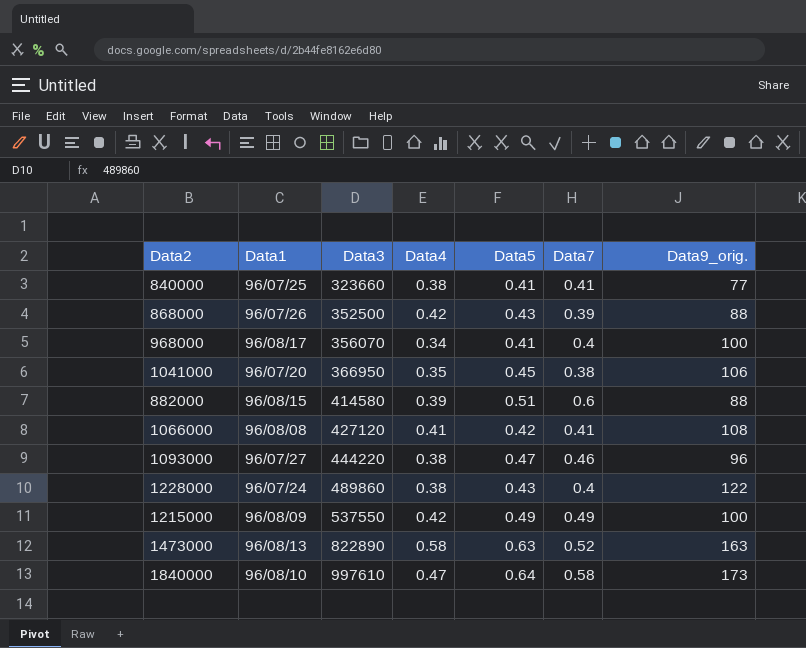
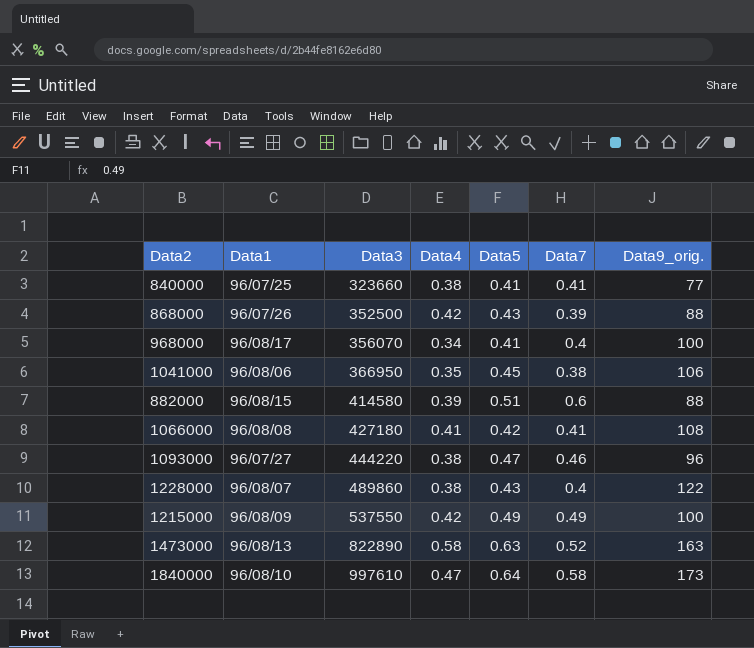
1041000 | Data1: 96/07/20 -> 96/08/06
1066000 | Data3: 427120 -> 427180
1228000 | Data1: 96/07/24 -> 96/08/07

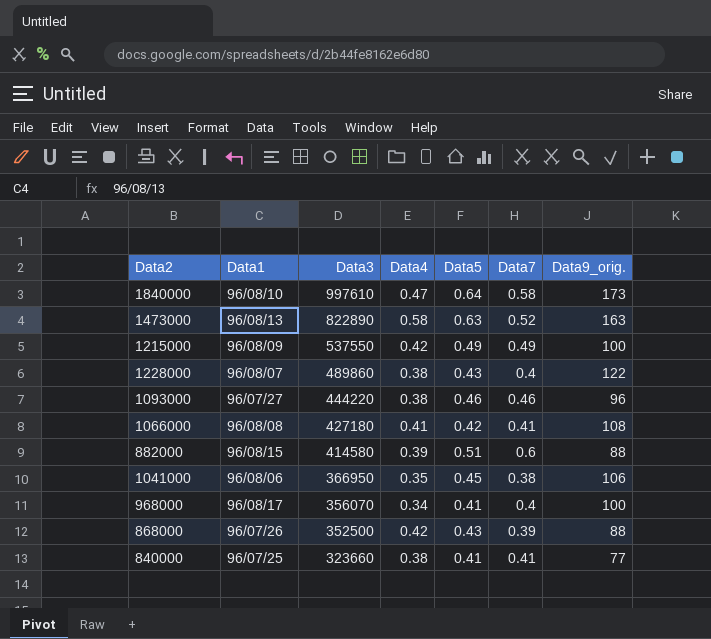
row order: Data3 ascending -> Data3 descending
1093000 | Data5: 0.47 -> 0.46

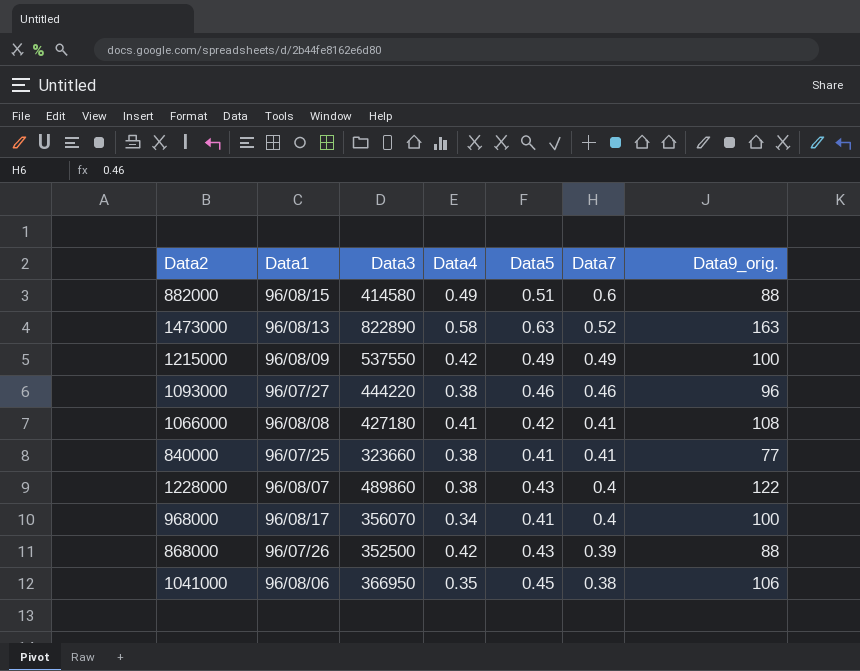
row order: Data3 descending -> Data7 descending
row 1840000: 96/08/10 | 997610 | 0.47 | 0.64 | 0.58 | 173 -> none
882000 | Data4: 0.39 -> 0.49

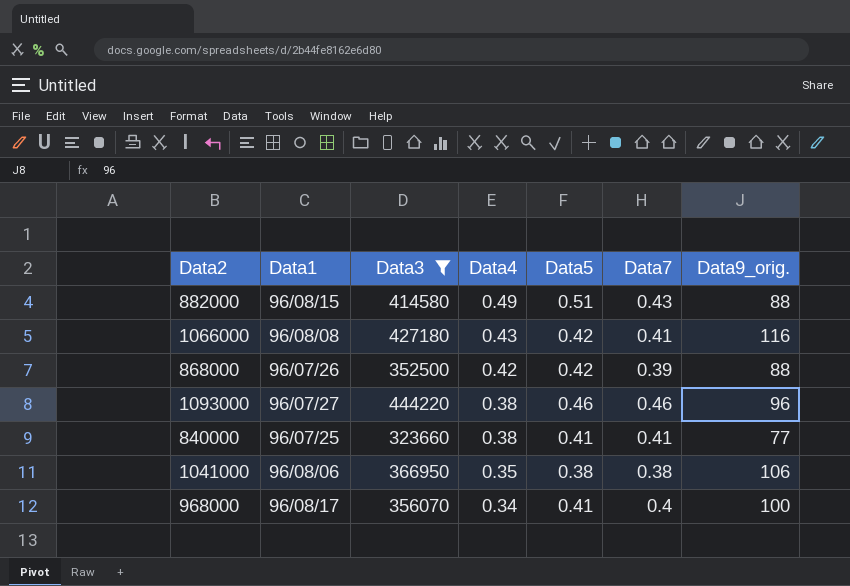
filter: none -> Data3 <= 444220
row order: Data7 descending -> Data4 descending
882000 | Data7: 0.6 -> 0.43
1066000 | Data4: 0.41 -> 0.43
1066000 | Data9_orig.: 108 -> 116
868000 | Data5: 0.43 -> 0.42
1041000 | Data5: 0.45 -> 0.38

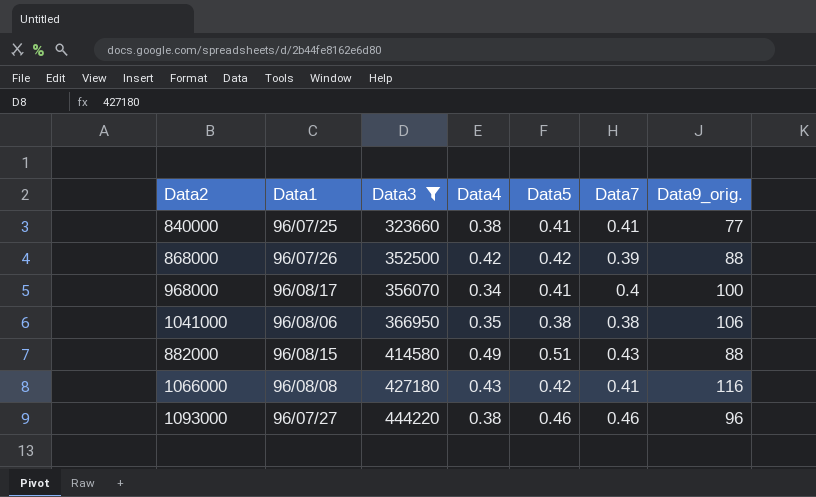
row order: Data4 descending -> Data3 ascending

